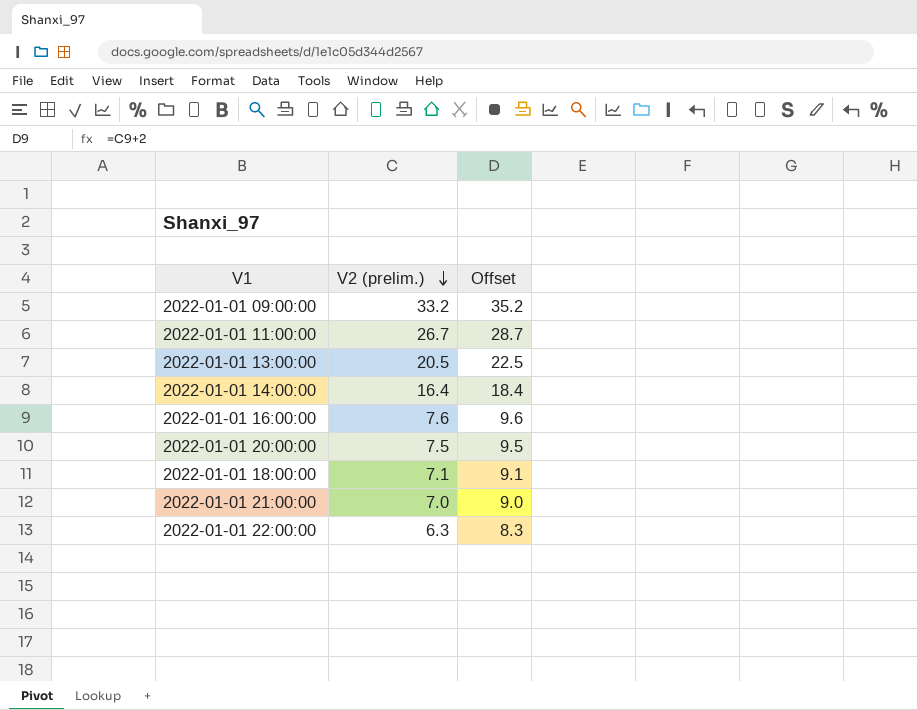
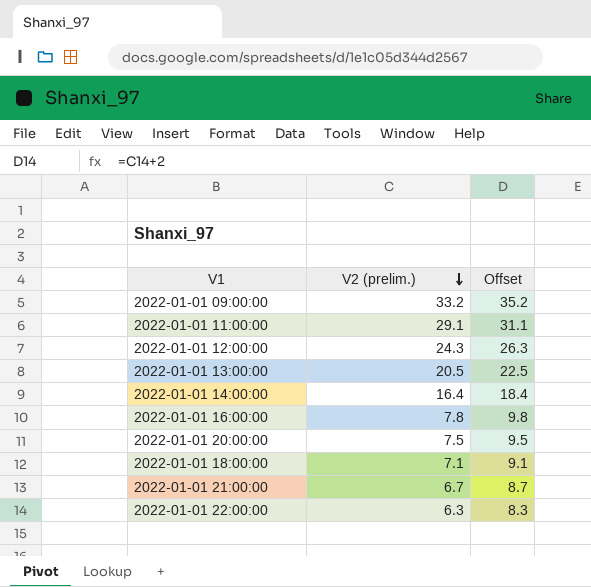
2022-01-01 11:00:00 | V2 (prelim.): 26.7 -> 29.1
2022-01-01 11:00:00 | Offset: 28.7 -> 31.1
row 2022-01-01 12:00:00: none -> 24.3 | 26.3
2022-01-01 16:00:00 | V2 (prelim.): 7.6 -> 7.8
2022-01-01 16:00:00 | Offset: 9.6 -> 9.8
2022-01-01 21:00:00 | V2 (prelim.): 7.0 -> 6.7
2022-01-01 21:00:00 | Offset: 9.0 -> 8.7

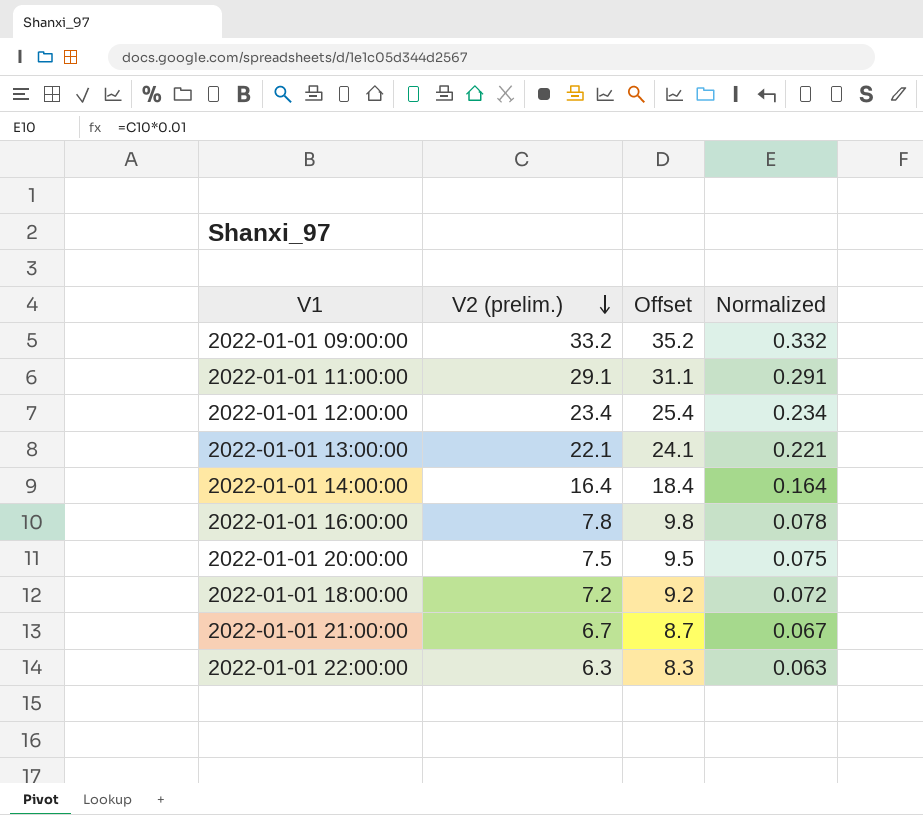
column Normalized | formula: none -> [V2 (prelim.)] * 0.01
2022-01-01 12:00:00 | V2 (prelim.): 24.3 -> 23.4
2022-01-01 12:00:00 | Offset: 26.3 -> 25.4
2022-01-01 13:00:00 | V2 (prelim.): 20.5 -> 22.1
2022-01-01 13:00:00 | Offset: 22.5 -> 24.1
2022-01-01 18:00:00 | V2 (prelim.): 7.1 -> 7.2
2022-01-01 18:00:00 | Offset: 9.1 -> 9.2

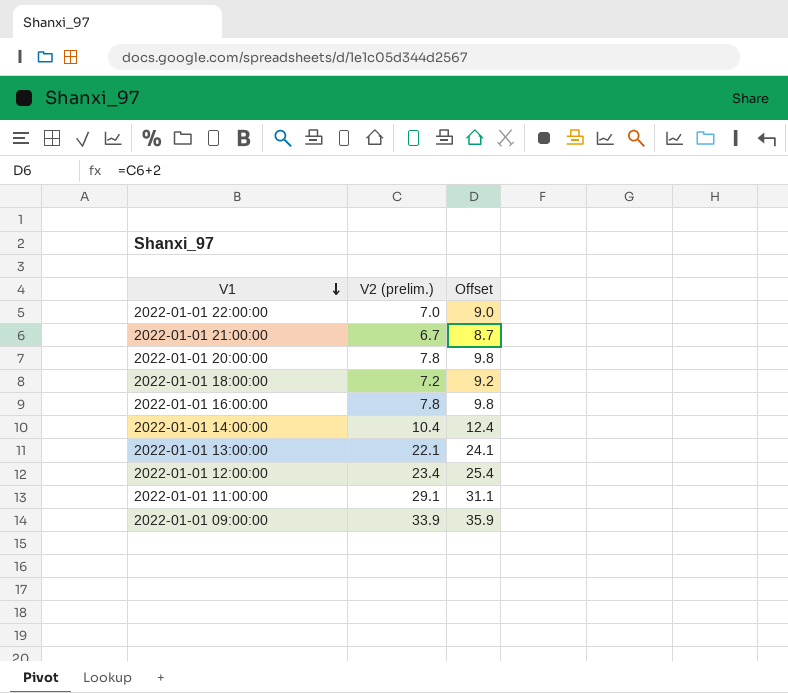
row order: V2 (prelim.) descending -> V1 descending
column Normalized | formula: [V2 (prelim.)] * 0.01 -> none
2022-01-01 22:00:00 | V2 (prelim.): 6.3 -> 7.0
2022-01-01 22:00:00 | Offset: 8.3 -> 9.0
2022-01-01 20:00:00 | V2 (prelim.): 7.5 -> 7.8
2022-01-01 20:00:00 | Offset: 9.5 -> 9.8
2022-01-01 14:00:00 | V2 (prelim.): 16.4 -> 10.4
2022-01-01 14:00:00 | Offset: 18.4 -> 12.4
2022-01-01 09:00:00 | V2 (prelim.): 33.2 -> 33.9
2022-01-01 09:00:00 | Offset: 35.2 -> 35.9

